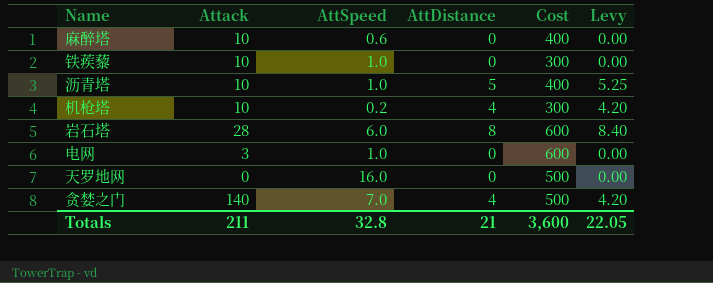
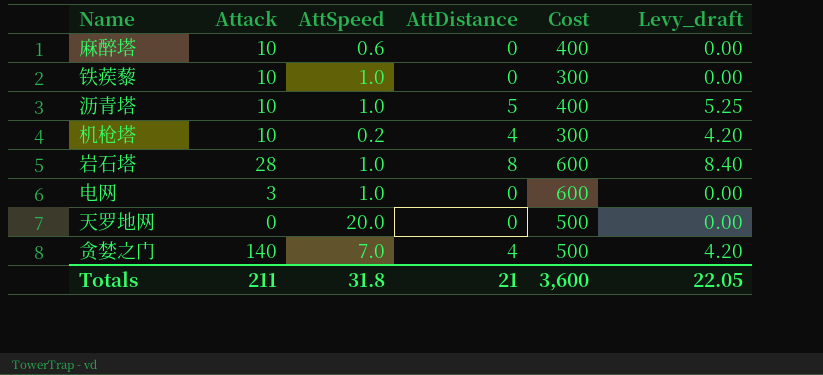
column name: Levy -> Levy_draft
岩石塔 | AttSpeed: 6.0 -> 1.0
天罗地网 | AttSpeed: 16.0 -> 20.0
Totals | AttSpeed: 32.8 -> 31.8

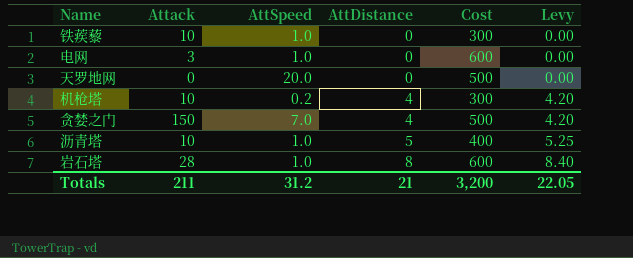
row order: none -> AttDistance ascending
column name: Levy_draft -> Levy
row 麻醉塔: 10 | 0.6 | 0 | 400 | 0.00 -> none
贪婪之门 | Attack: 140 -> 150
Totals | AttSpeed: 31.8 -> 31.2
Totals | Cost: 3,600 -> 3,200

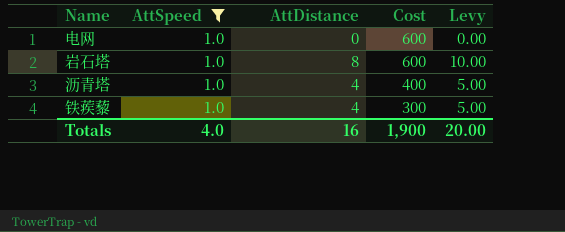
filter: none -> AttSpeed = 1.0
row order: AttDistance ascending -> Cost descending
column Attack | position: 2 -> none
column Levy | formula: [AttDistance] * 1.05 -> [AttDistance] * 1.25
沥青塔 | AttDistance: 5 -> 4
铁蒺藜 | AttDistance: 0 -> 4
Totals | AttSpeed: 31.2 -> 4.0
Totals | AttDistance: 21 -> 16
Totals | Cost: 3,200 -> 1,900
Totals | Levy: 22.05 -> 20.00

